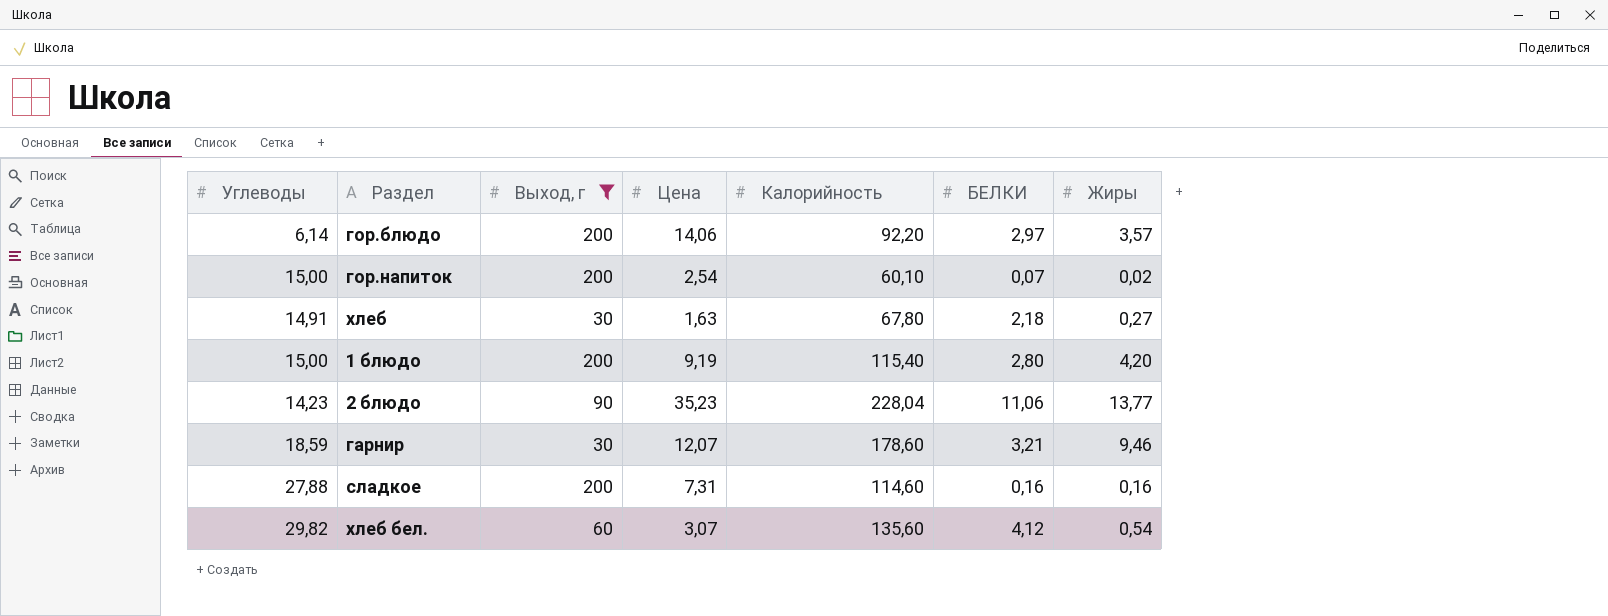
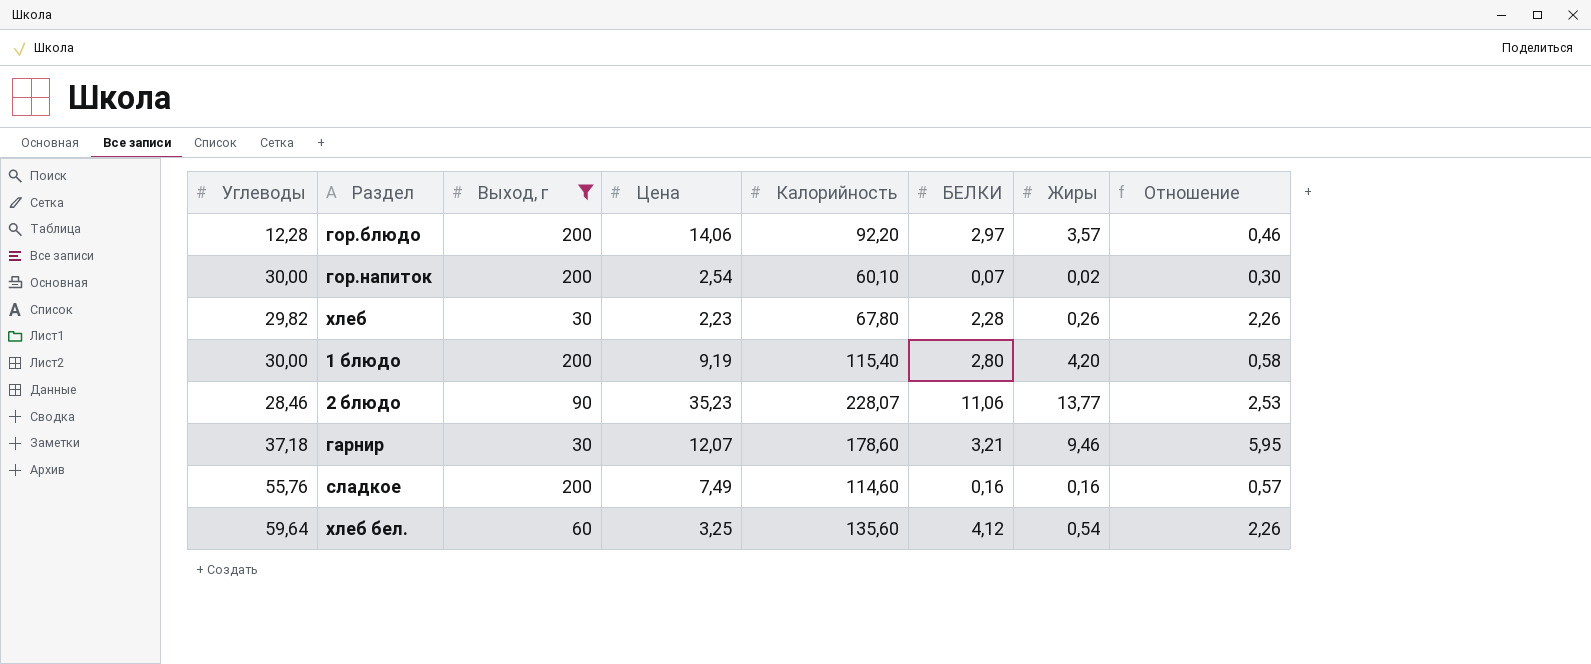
column Отношение | formula: none -> [Калорийность] / [Выход, г]
гор.блюдо | Углеводы: 6,14 -> 12,28
гор.напиток | Углеводы: 15,00 -> 30,00
хлеб | Углеводы: 14,91 -> 29,82
хлеб | Цена: 1,63 -> 2,23
хлеб | БЕЛКИ: 2,18 -> 2,28
хлеб | Жиры: 0,27 -> 0,26
1 блюдо | Углеводы: 15,00 -> 30,00
2 блюдо | Углеводы: 14,23 -> 28,46
2 блюдо | Калорийность: 228,04 -> 228,07
гарнир | Углеводы: 18,59 -> 37,18
сладкое | Углеводы: 27,88 -> 55,76
сладкое | Цена: 7,31 -> 7,49
хлеб бел. | Углеводы: 29,82 -> 59,64
хлеб бел. | Цена: 3,07 -> 3,25

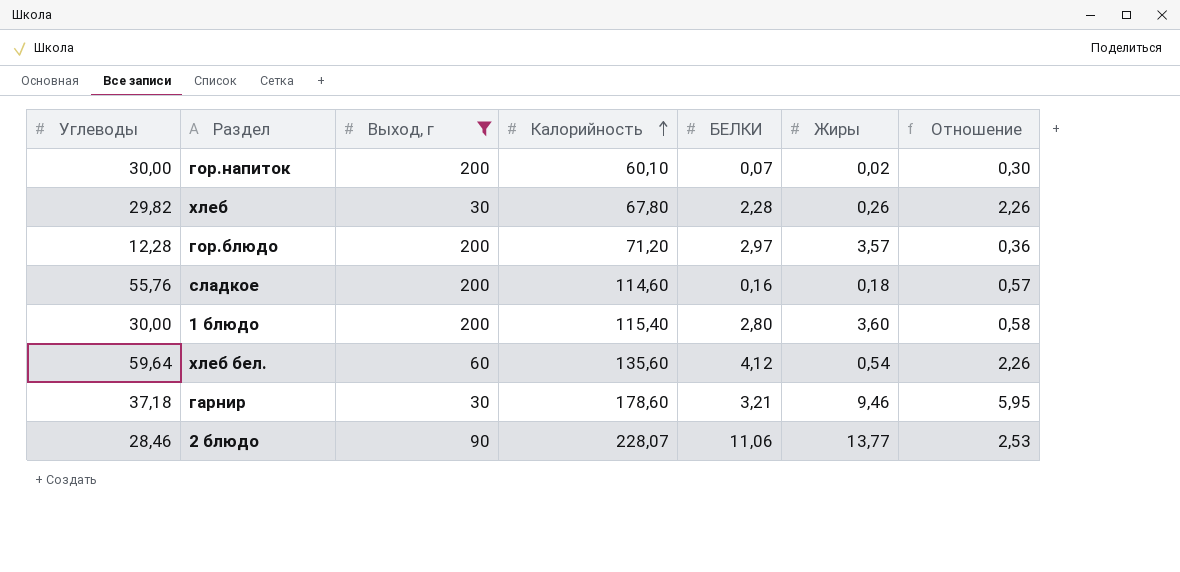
row order: none -> Калорийность ascending
column Цена | position: 4 -> none
гор.блюдо | Калорийность: 92,20 -> 71,20
гор.блюдо | Отношение: 0,46 -> 0,36
сладкое | Жиры: 0,16 -> 0,18
1 блюдо | Жиры: 4,20 -> 3,60

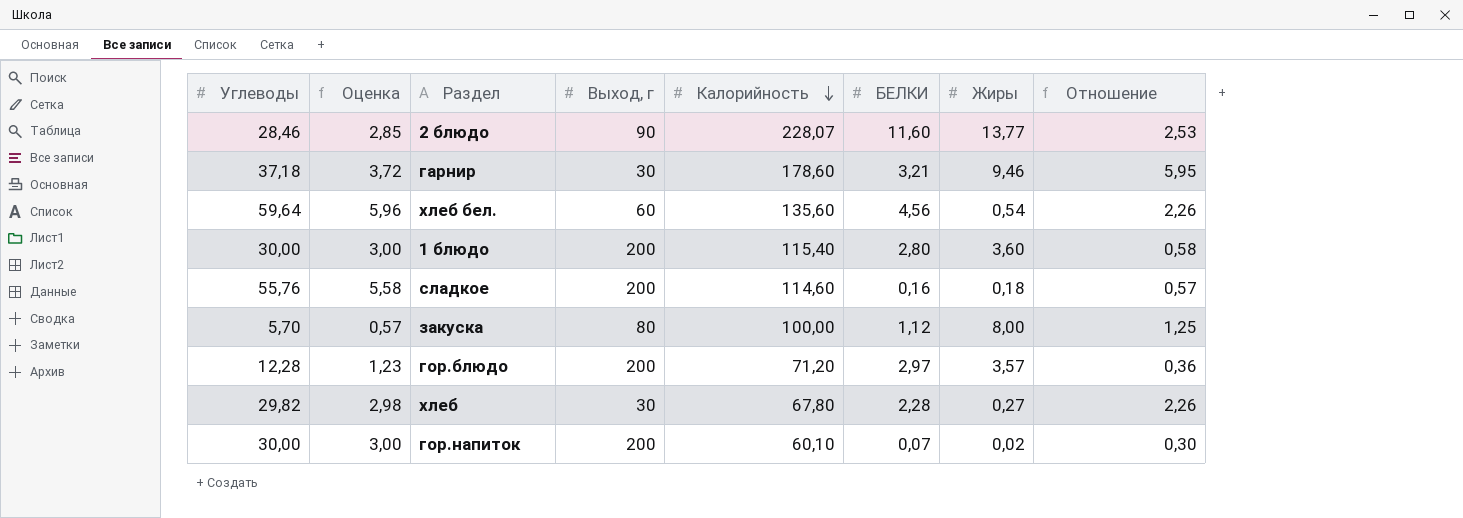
filter: Выход, г != 80 -> none
row order: Калорийность ascending -> Калорийность descending
column Оценка | formula: none -> [Углеводы] * 0,1
2 блюдо | БЕЛКИ: 11,06 -> 11,60
хлеб бел. | БЕЛКИ: 4,12 -> 4,56
хлеб | Жиры: 0,26 -> 0,27

